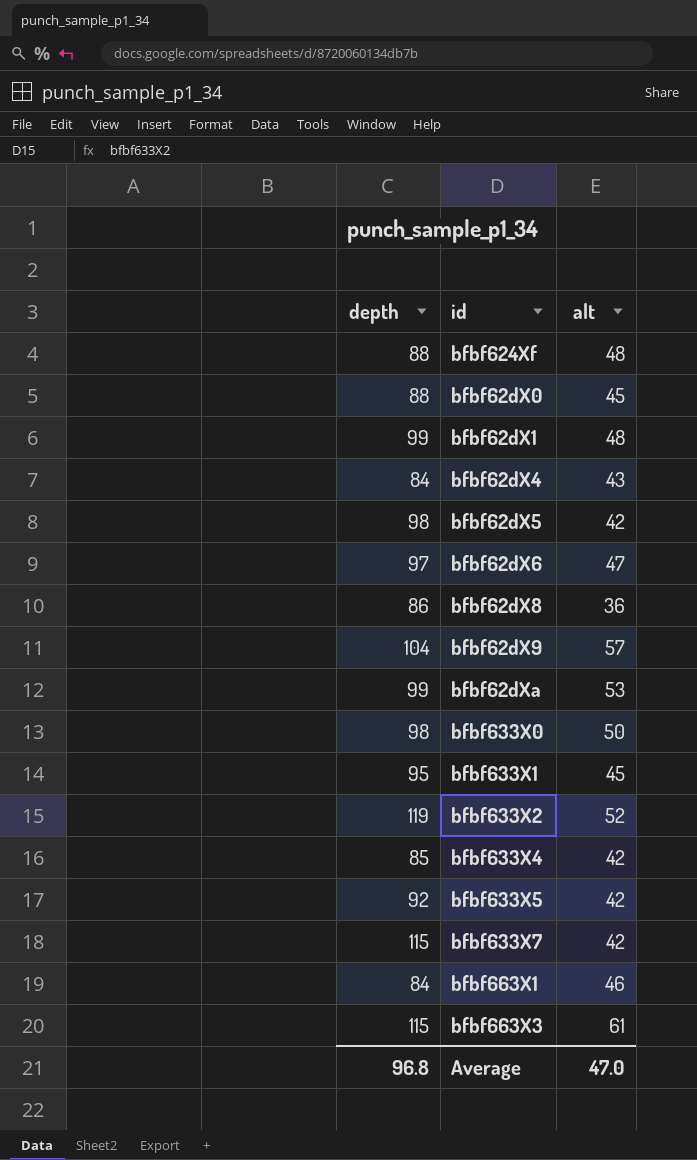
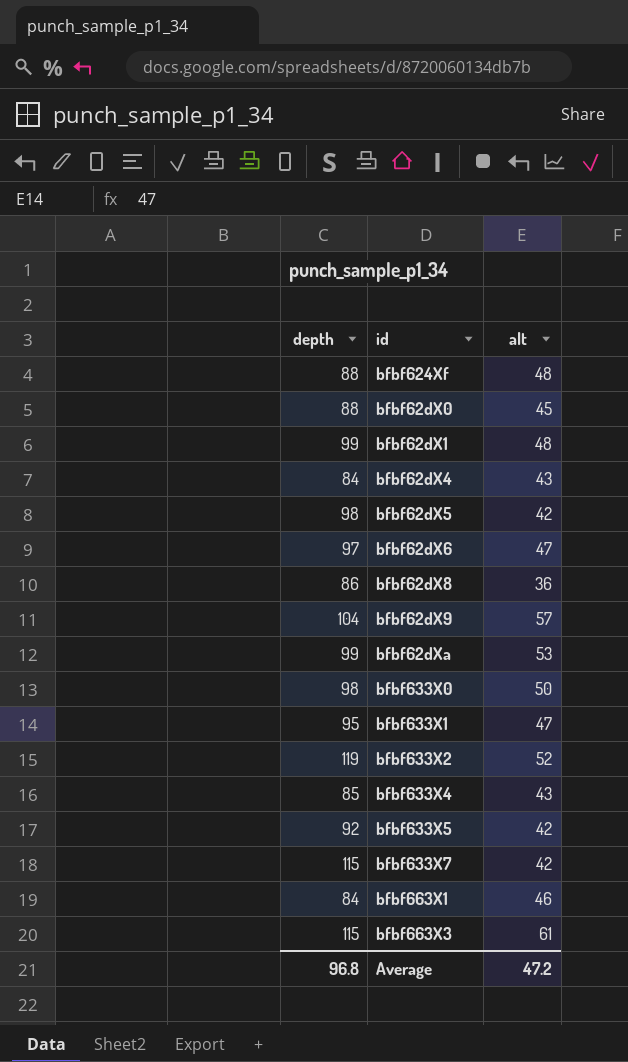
bfbf633X1 | alt: 45 -> 47
bfbf633X4 | alt: 42 -> 43
Average | alt: 47.0 -> 47.2

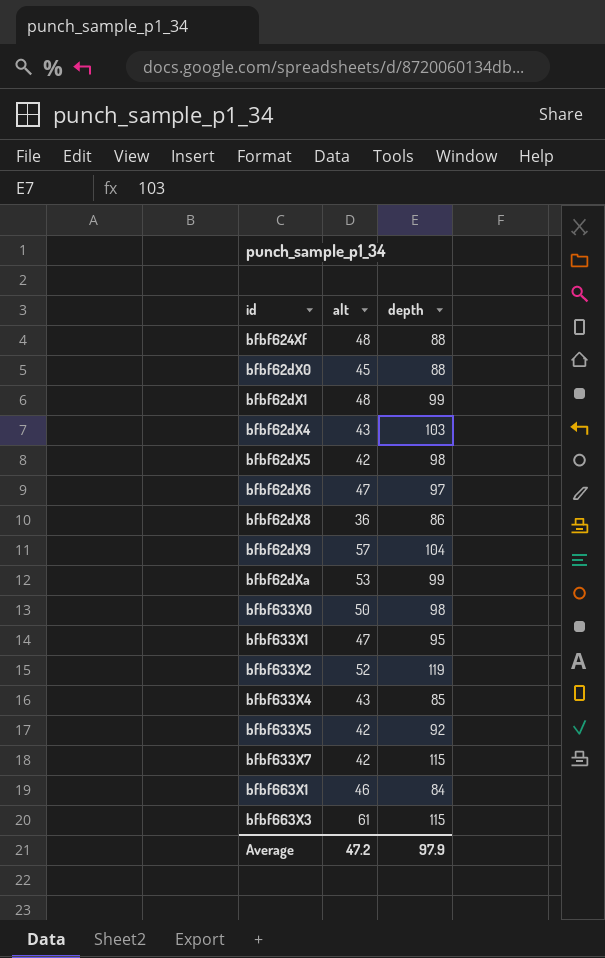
column depth | position: 1 -> 3
bfbf62dX4 | depth: 84 -> 103
Average | depth: 96.8 -> 97.9

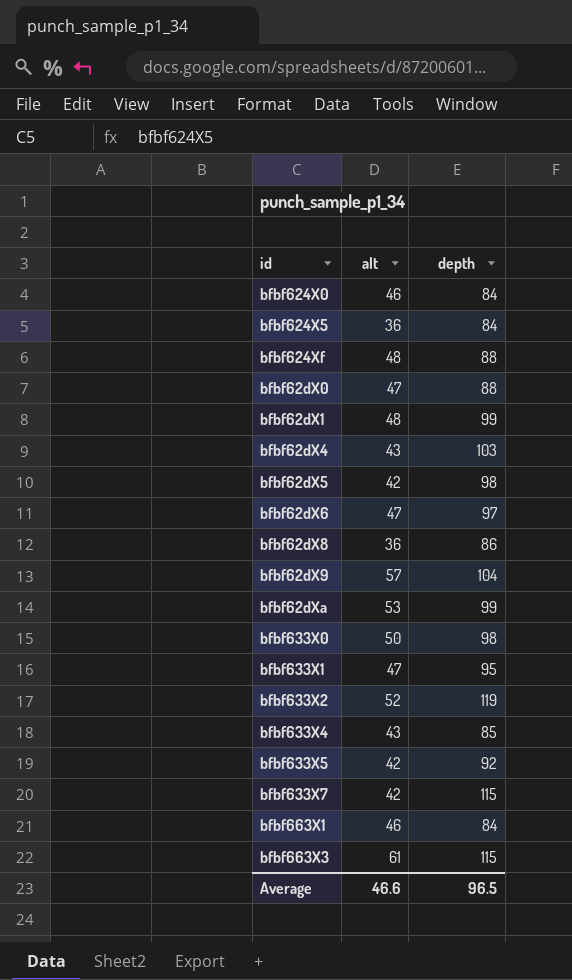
row bfbf624X0: none -> 46 | 84
row bfbf624X5: none -> 36 | 84
bfbf62dX0 | alt: 45 -> 47
Average | alt: 47.2 -> 46.6
Average | depth: 97.9 -> 96.5

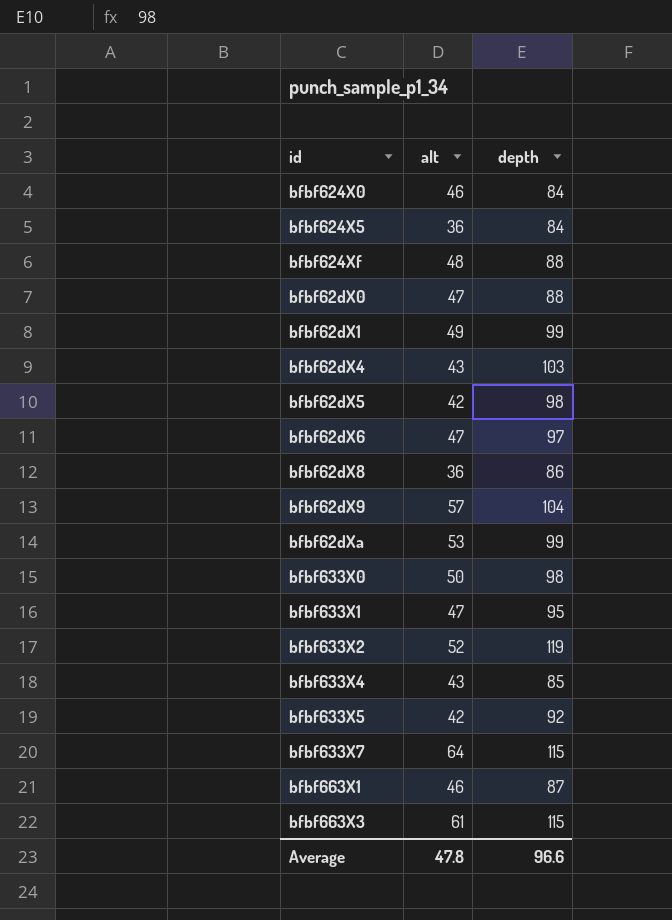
bfbf62dX1 | alt: 48 -> 49
bfbf633X7 | alt: 42 -> 64
bfbf663X1 | depth: 84 -> 87
Average | alt: 46.6 -> 47.8
Average | depth: 96.5 -> 96.6

